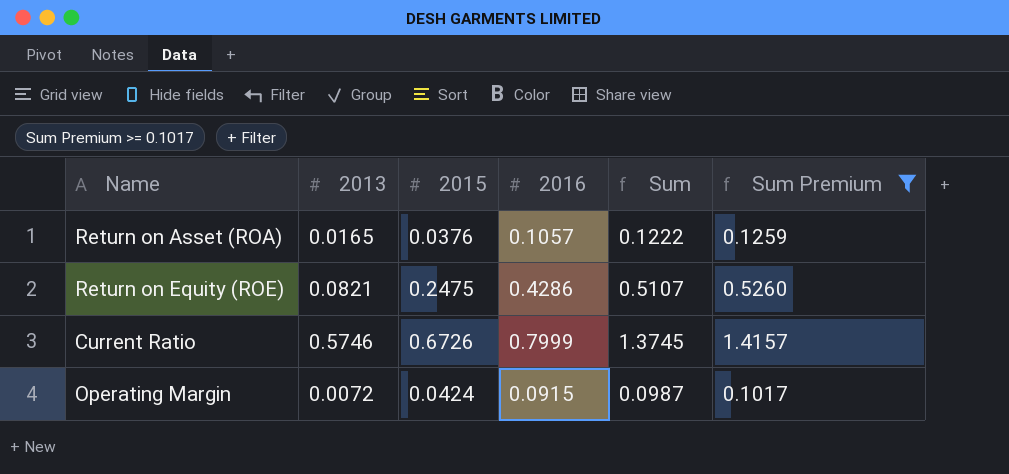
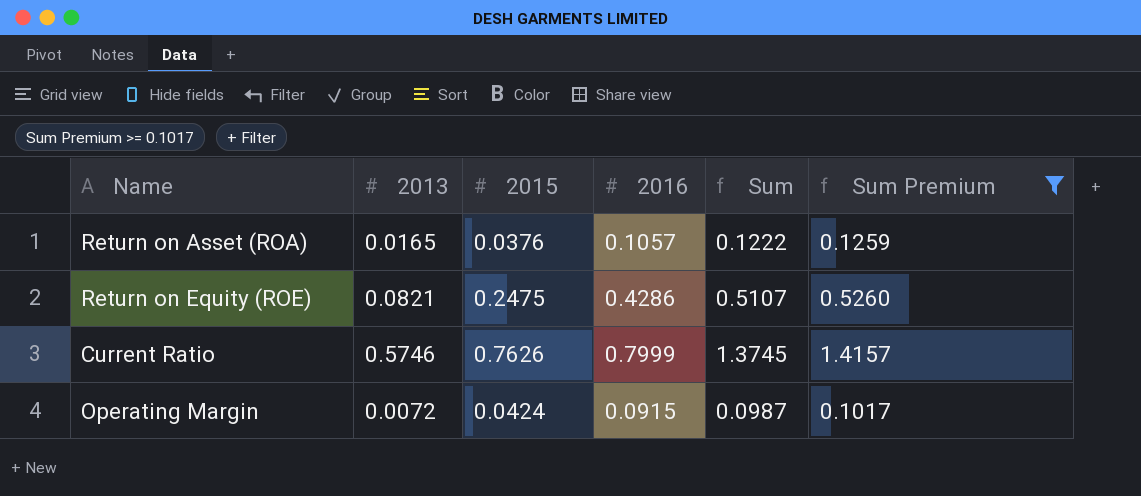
Current Ratio | 2015: 0.6726 -> 0.7626

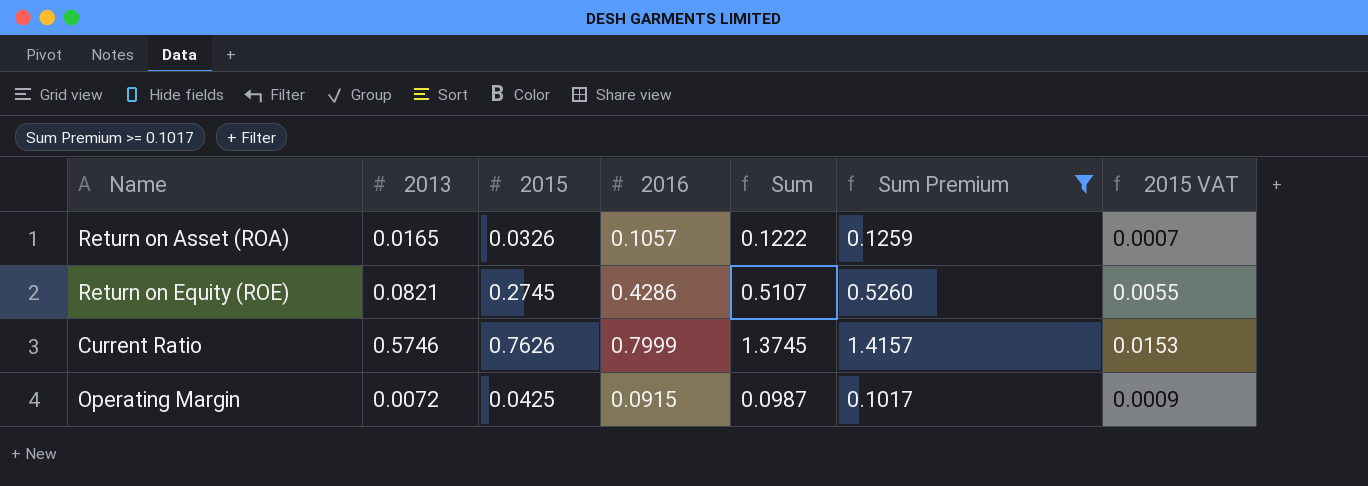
column 2015 VAT | formula: none -> [2015] * 0.02
Return on Asset (ROA) | 2015: 0.0376 -> 0.0326
Return on Equity (ROE) | 2015: 0.2475 -> 0.2745
Operating Margin | 2015: 0.0424 -> 0.0425

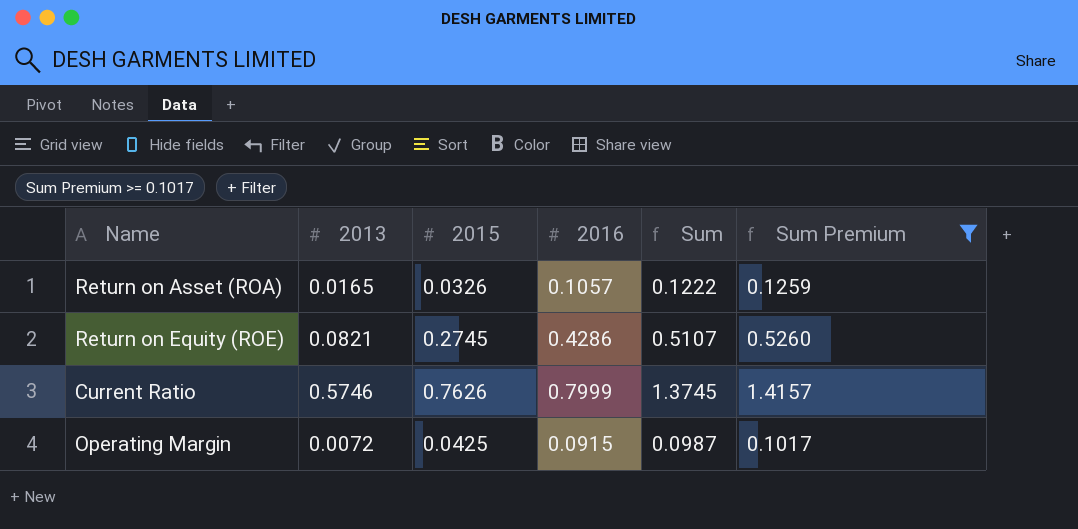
column 2015 VAT | formula: [2015] * 0.02 -> none

